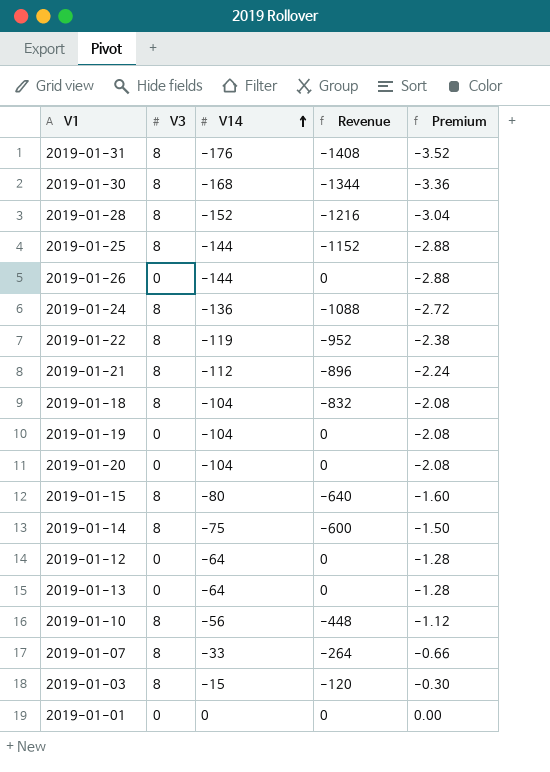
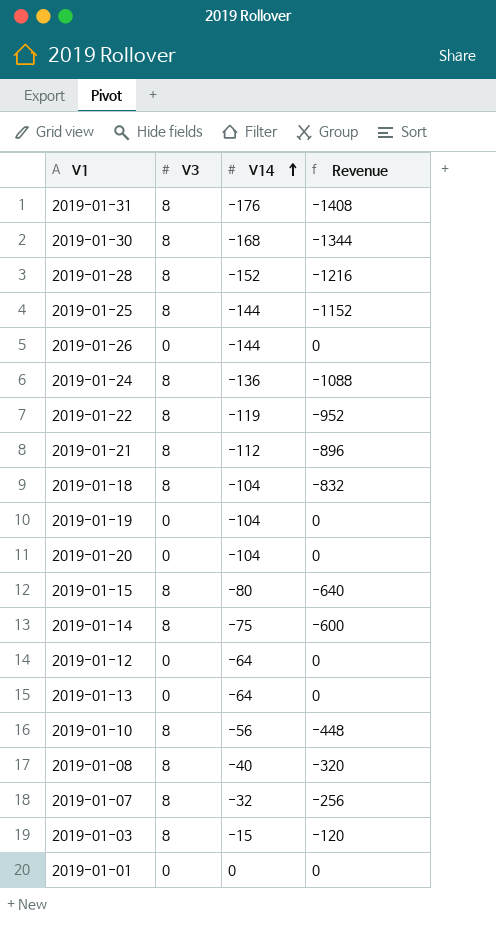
column Premium | formula: [V14] * 0.02 -> none
row 2019-01-08: none -> 8 | -40 | -320
2019-01-07 | V14: -33 -> -32
2019-01-07 | Revenue: -264 -> -256

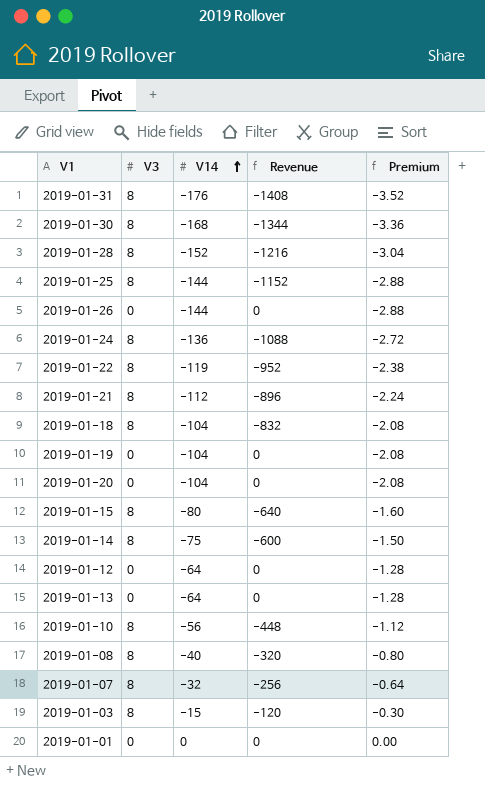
column Premium | formula: none -> [V14] * 0.02

